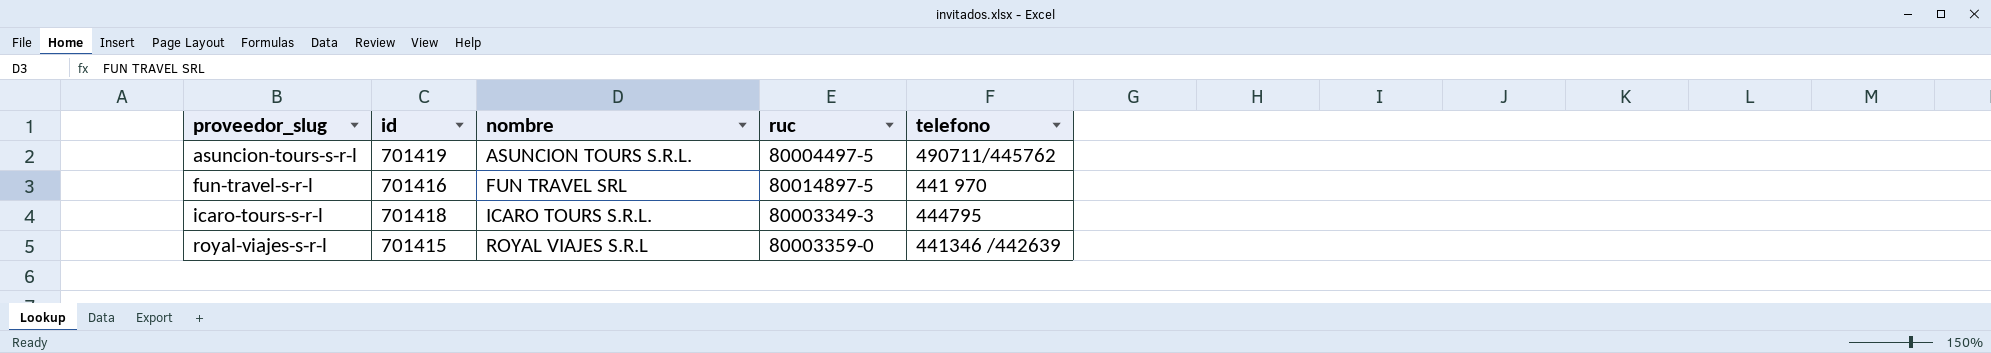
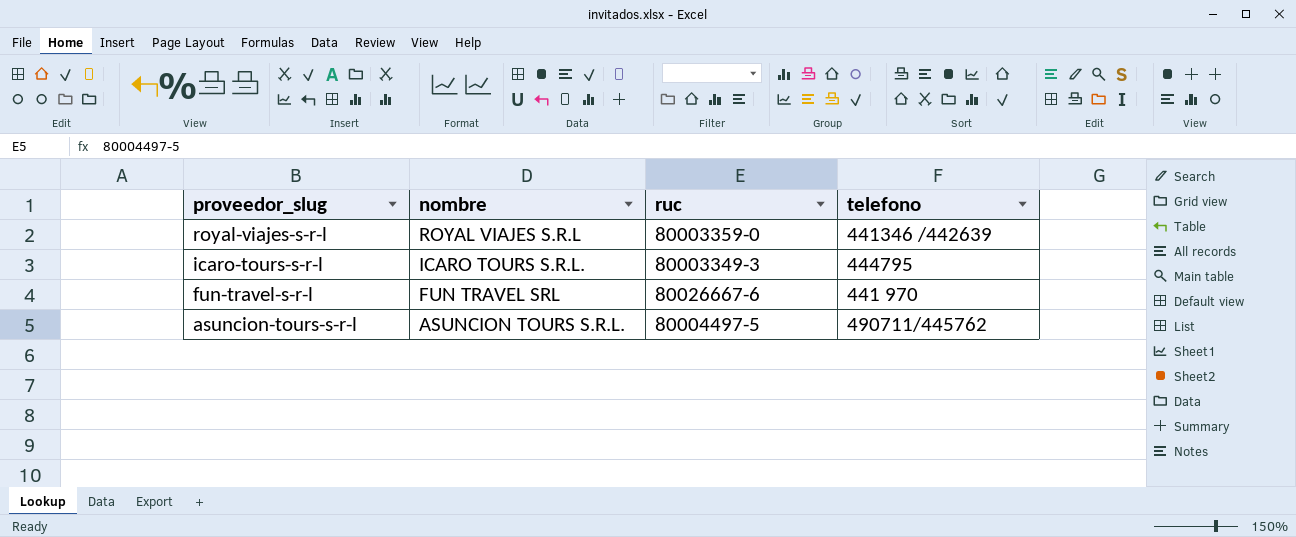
row order: proveedor_slug ascending -> proveedor_slug descending
column id | position: 2 -> none
fun-travel-s-r-l | ruc: 80014897-5 -> 80026667-6

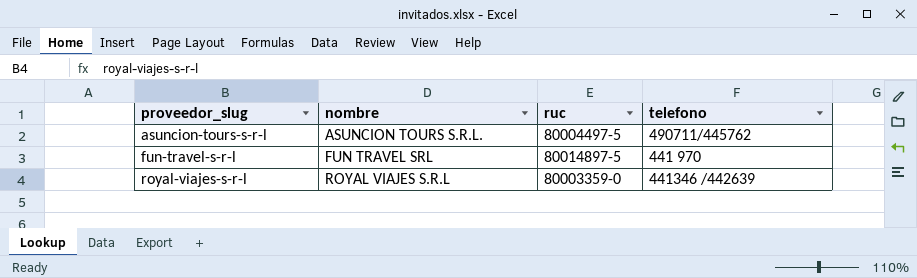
row order: proveedor_slug descending -> proveedor_slug ascending
row icaro-tours-s-r-l: ICARO TOURS S.R.L. | 80003349-3 | 444795 -> none
fun-travel-s-r-l | ruc: 80026667-6 -> 80014897-5

